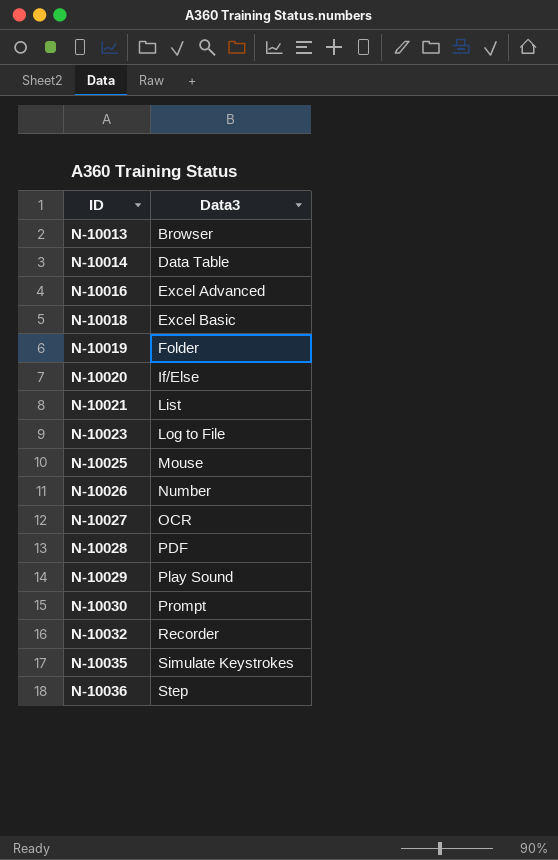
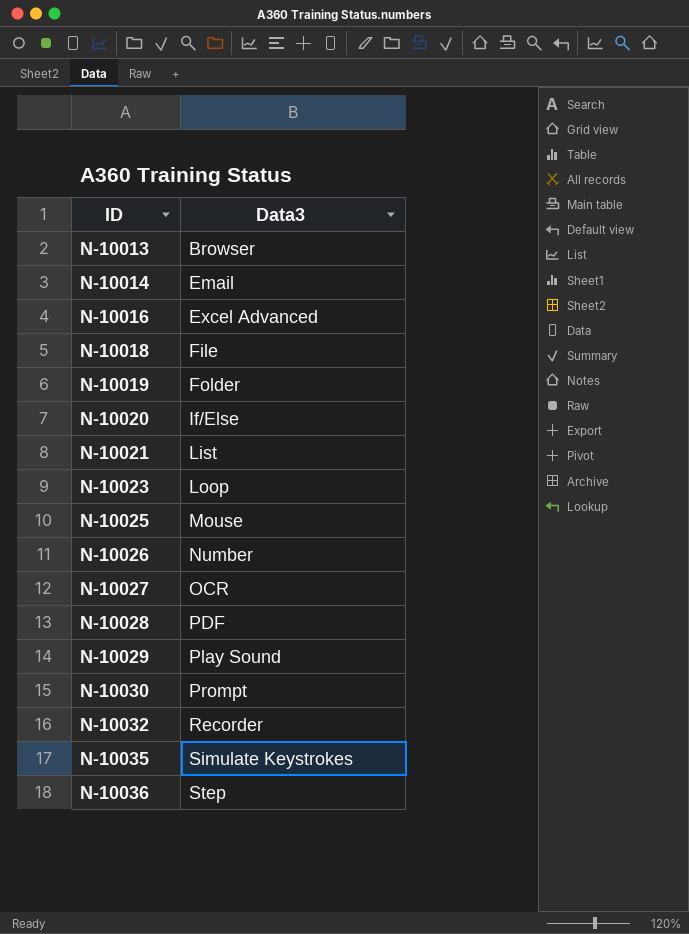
N-10014 | Data3: Data Table -> Email
N-10018 | Data3: Excel Basic -> File
N-10023 | Data3: Log to File -> Loop

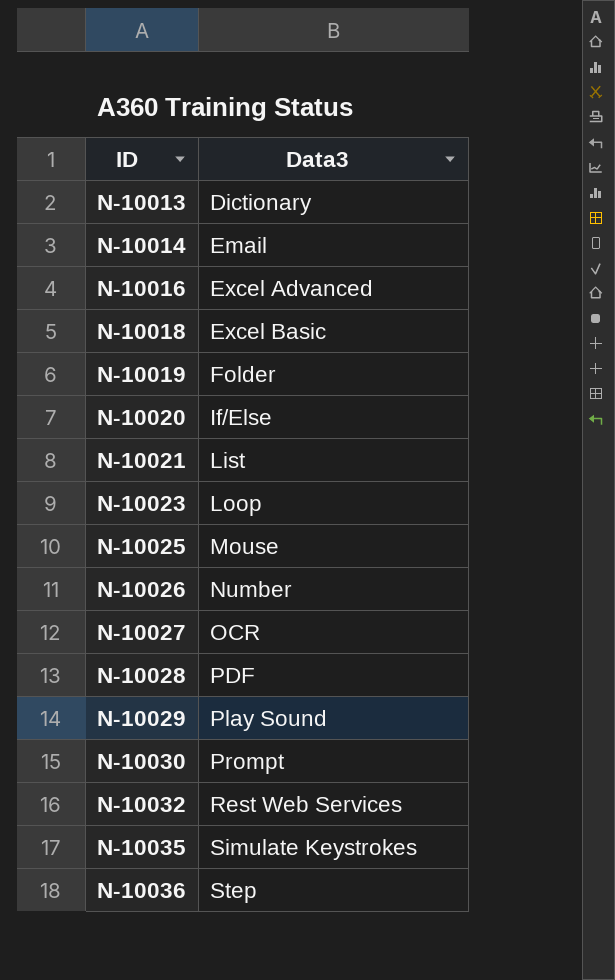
N-10013 | Data3: Browser -> Dictionary
N-10018 | Data3: File -> Excel Basic
N-10032 | Data3: Recorder -> Rest Web Services

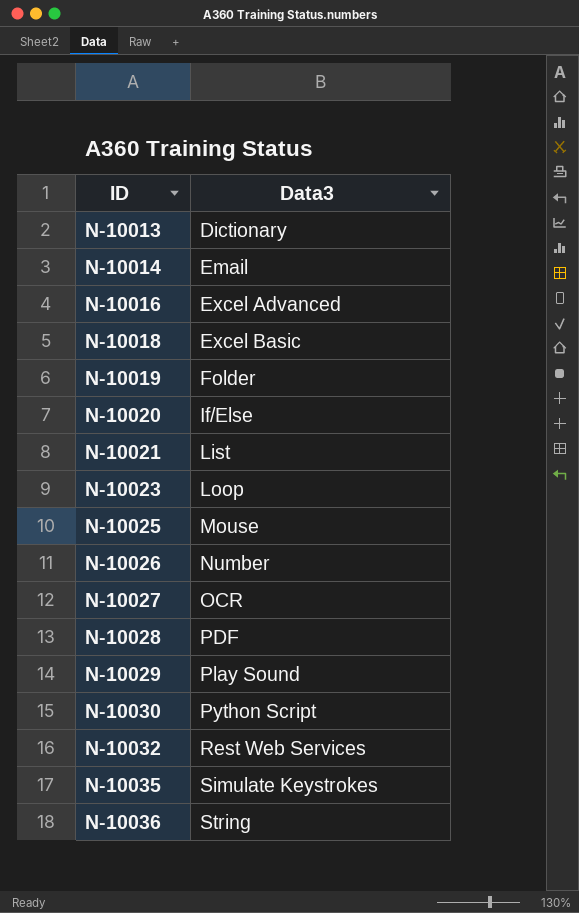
N-10030 | Data3: Prompt -> Python Script
N-10036 | Data3: Step -> String

